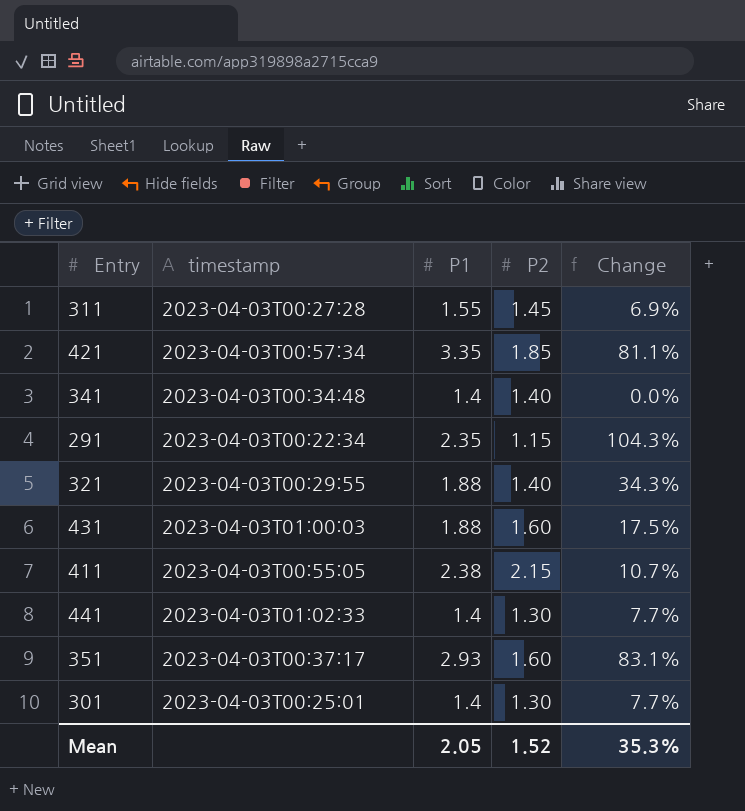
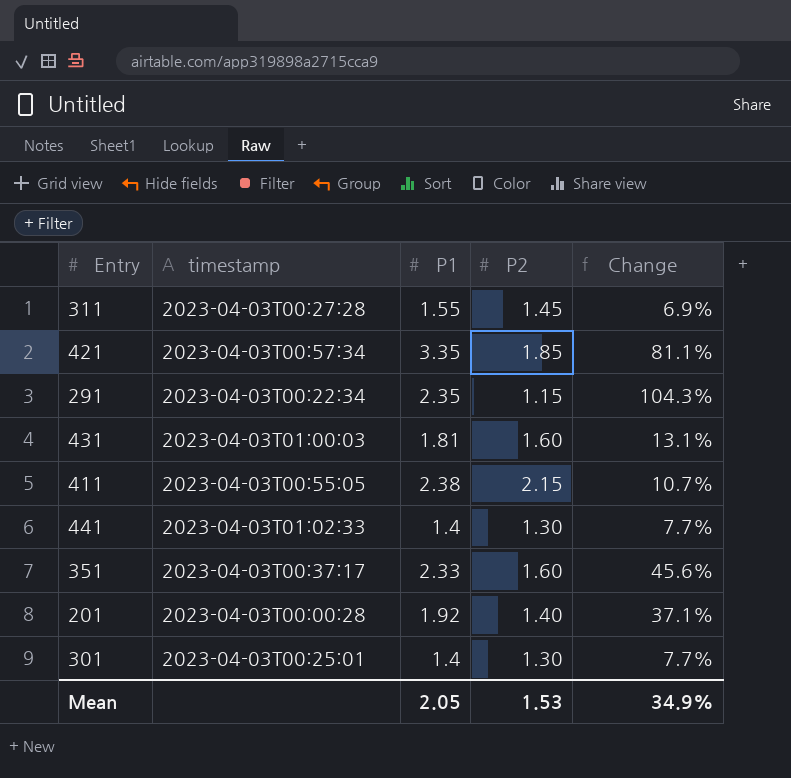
row 341: 2023-04-03T00:34:48 | 1.4 | 1.40 | 0.0% -> none
row 321: 2023-04-03T00:29:55 | 1.88 | 1.40 | 34.3% -> none
431 | P1: 1.88 -> 1.81
431 | Change: 17.5% -> 13.1%
351 | P1: 2.93 -> 2.33
351 | Change: 83.1% -> 45.6%
row 201: none -> 2023-04-03T00:00:28 | 1.92 | 1.40 | 37.1%
Mean | P2: 1.52 -> 1.53
Mean | Change: 35.3% -> 34.9%

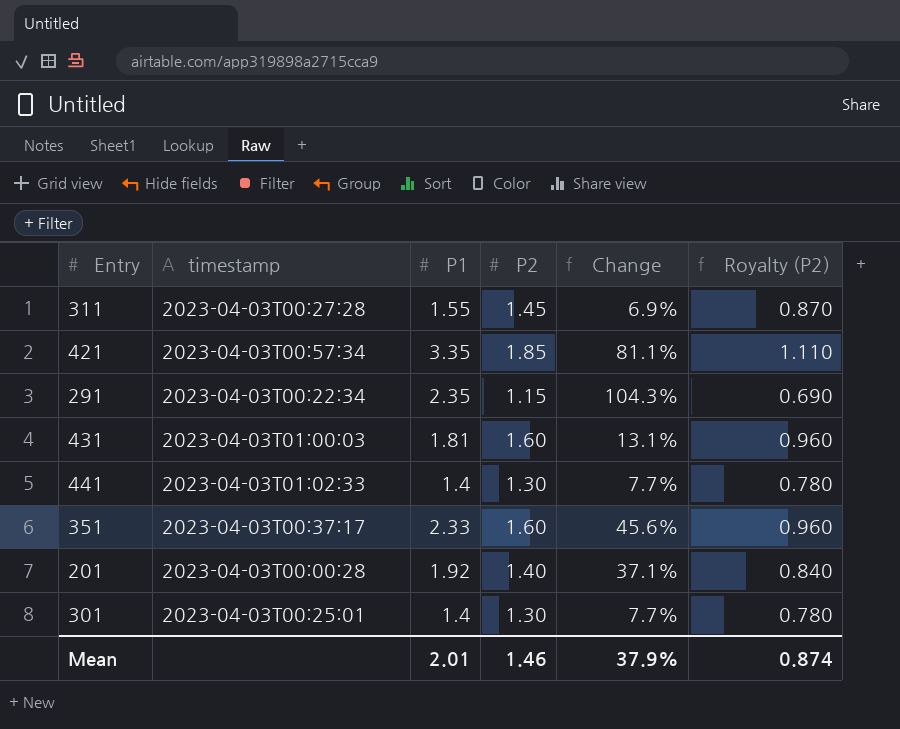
column Royalty (P2) | formula: none -> [P2] * 0.6
row 411: 2023-04-03T00:55:05 | 2.38 | 2.15 | 10.7% -> none
Mean | P1: 2.05 -> 2.01
Mean | P2: 1.53 -> 1.46
Mean | Change: 34.9% -> 37.9%

